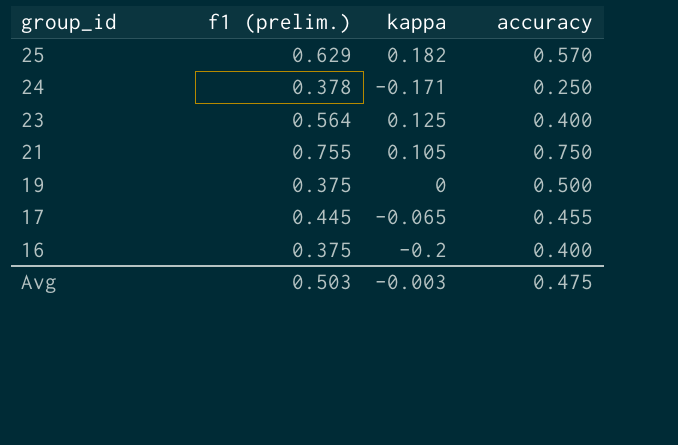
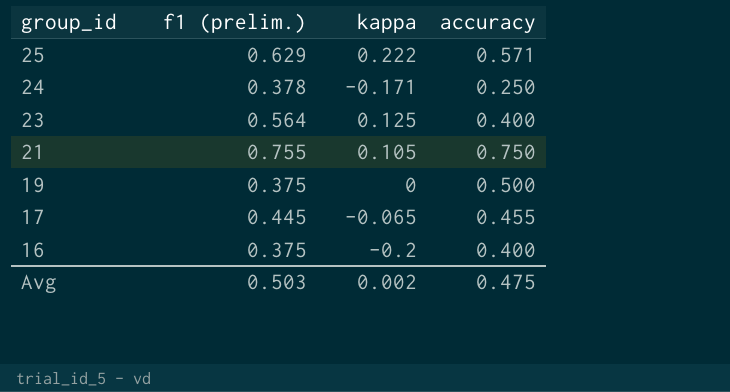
25 | kappa: 0.182 -> 0.222
25 | accuracy: 0.570 -> 0.571
Avg | kappa: -0.003 -> 0.002

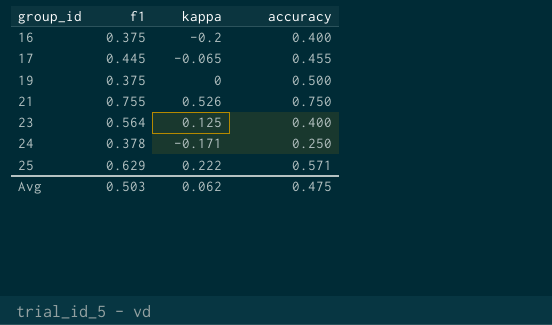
row order: group_id descending -> group_id ascending
column name: f1 (prelim.) -> f1
21 | kappa: 0.105 -> 0.526
Avg | kappa: 0.002 -> 0.062

